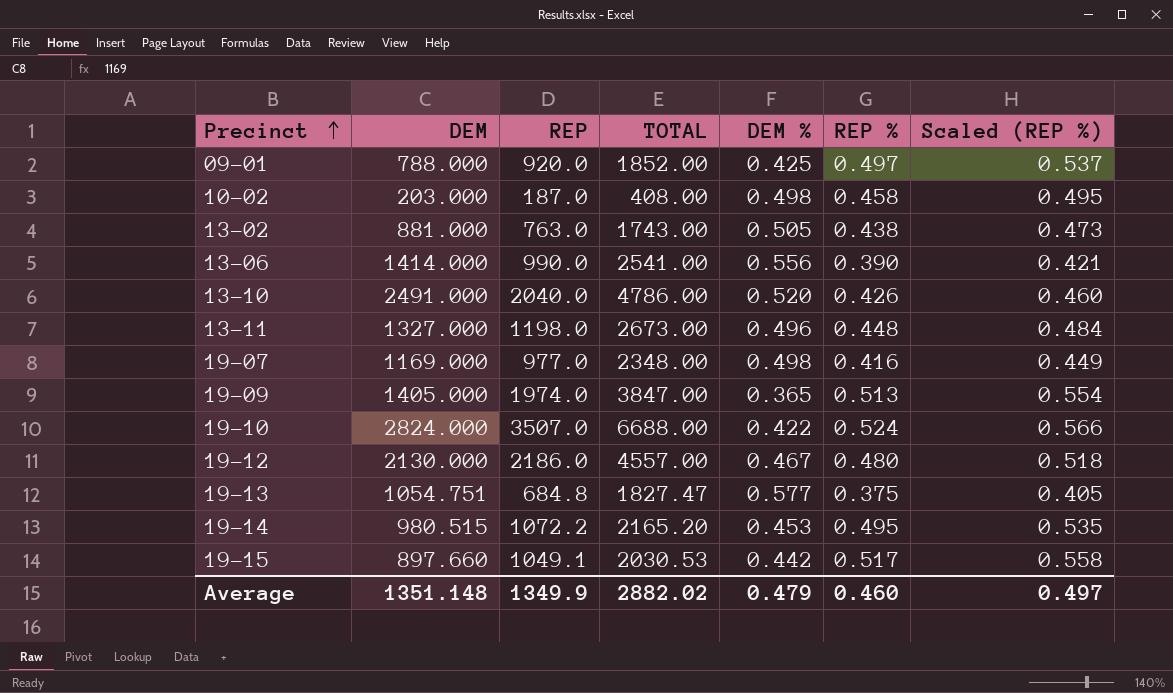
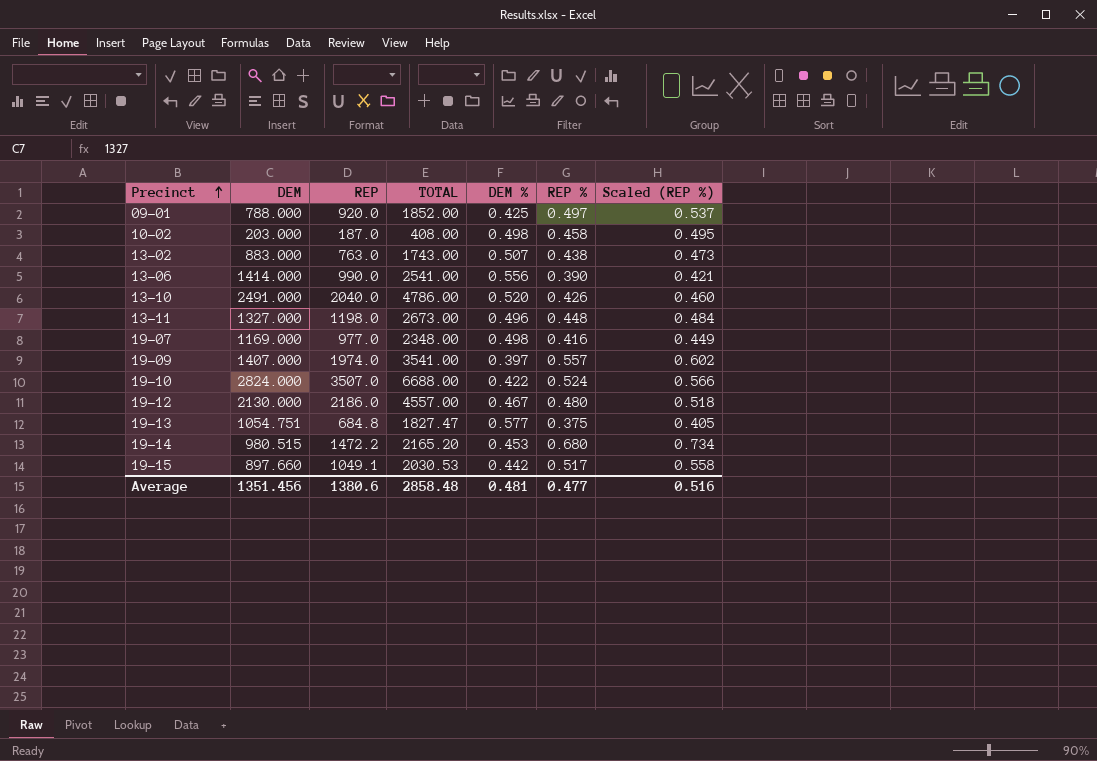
13-02 | DEM: 881.000 -> 883.000
13-02 | DEM %: 0.505 -> 0.507
19-09 | DEM: 1405.000 -> 1407.000
19-09 | TOTAL: 3847.00 -> 3541.00
19-09 | DEM %: 0.365 -> 0.397
19-09 | REP %: 0.513 -> 0.557
19-09 | Scaled (REP %): 0.554 -> 0.602
19-14 | REP: 1072.2 -> 1472.2
19-14 | REP %: 0.495 -> 0.680
19-14 | Scaled (REP %): 0.535 -> 0.734
Average | DEM: 1351.148 -> 1351.456
Average | REP: 1349.9 -> 1380.6
Average | TOTAL: 2882.02 -> 2858.48
Average | DEM %: 0.479 -> 0.481
Average | REP %: 0.460 -> 0.477
Average | Scaled (REP %): 0.497 -> 0.516

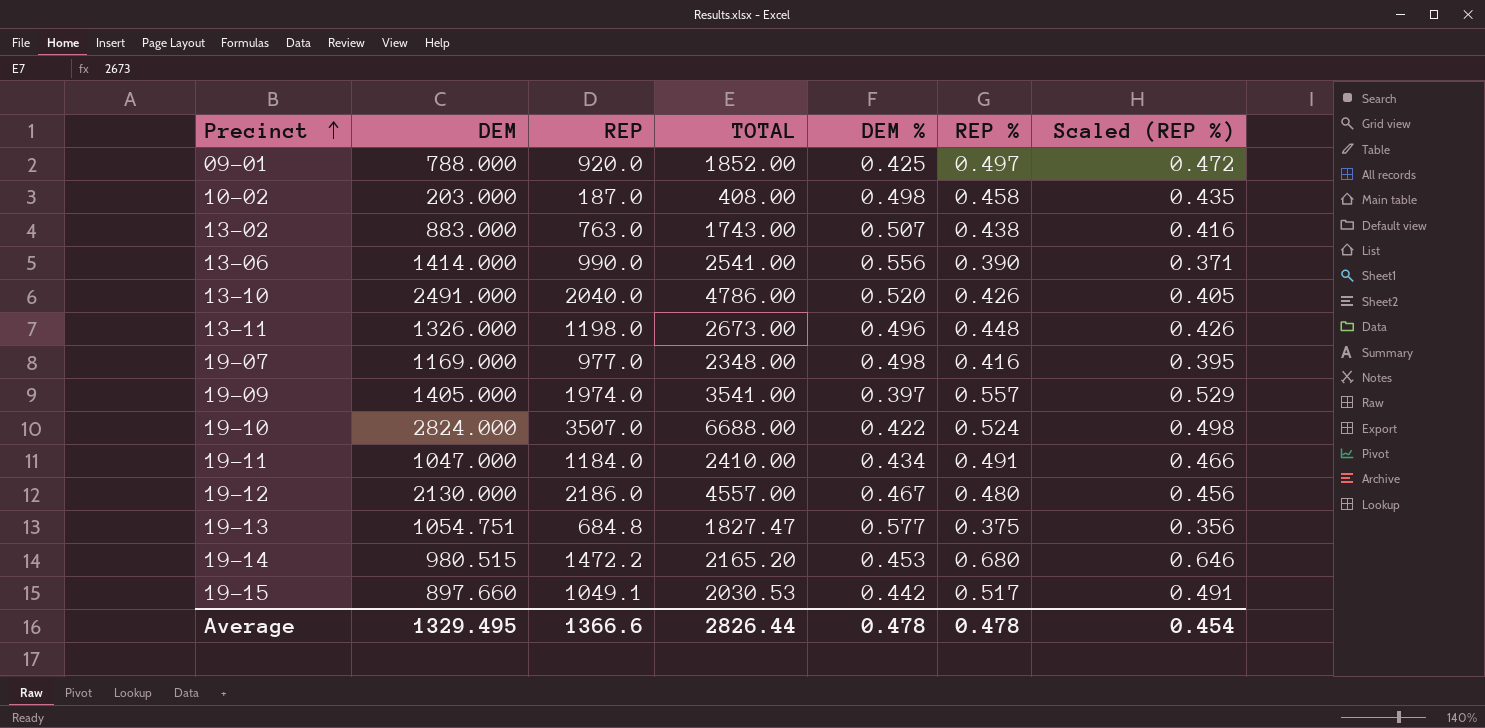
column Scaled (REP %) | formula: [REP %] * 1.08 -> [REP %] * 0.95
13-11 | DEM: 1327.000 -> 1326.000
19-09 | DEM: 1407.000 -> 1405.000
row 19-11: none -> 1047.000 | 1184.0 | 2410.00 | 0.434 | 0.491 | 0.466
Average | DEM: 1351.456 -> 1329.495
Average | REP: 1380.6 -> 1366.6
Average | TOTAL: 2858.48 -> 2826.44
Average | DEM %: 0.481 -> 0.478
Average | REP %: 0.477 -> 0.478
Average | Scaled (REP %): 0.516 -> 0.454

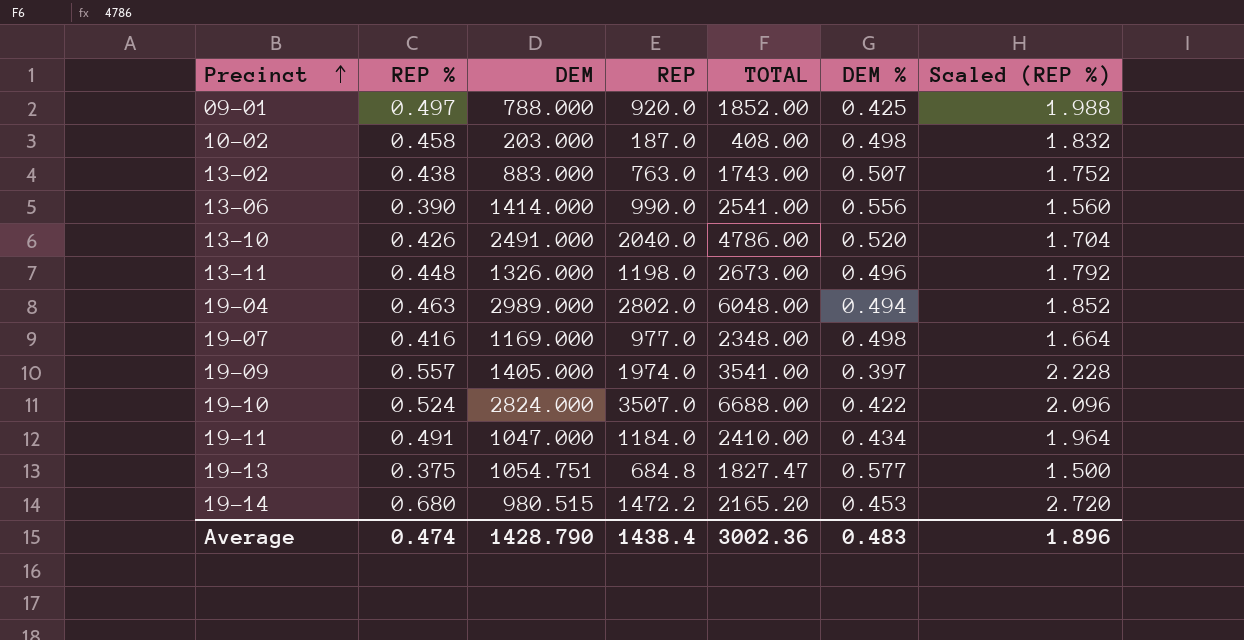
column REP % | position: 6 -> 2
column Scaled (REP %) | formula: [REP %] * 0.95 -> [REP %] * 4
row 19-12: 2130.000 | 2186.0 | 4557.00 | 0.467 | 0.480 | 0.456 -> none
row 19-15: 897.660 | 1049.1 | 2030.53 | 0.442 | 0.517 | 0.491 -> none
row 19-04: none -> 0.463 | 2989.000 | 2802.0 | 6048.00 | 0.494 | 1.852
Average | REP %: 0.478 -> 0.474
Average | DEM: 1329.495 -> 1428.790
Average | REP: 1366.6 -> 1438.4
Average | TOTAL: 2826.44 -> 3002.36
Average | DEM %: 0.478 -> 0.483
Average | Scaled (REP %): 0.454 -> 1.896

